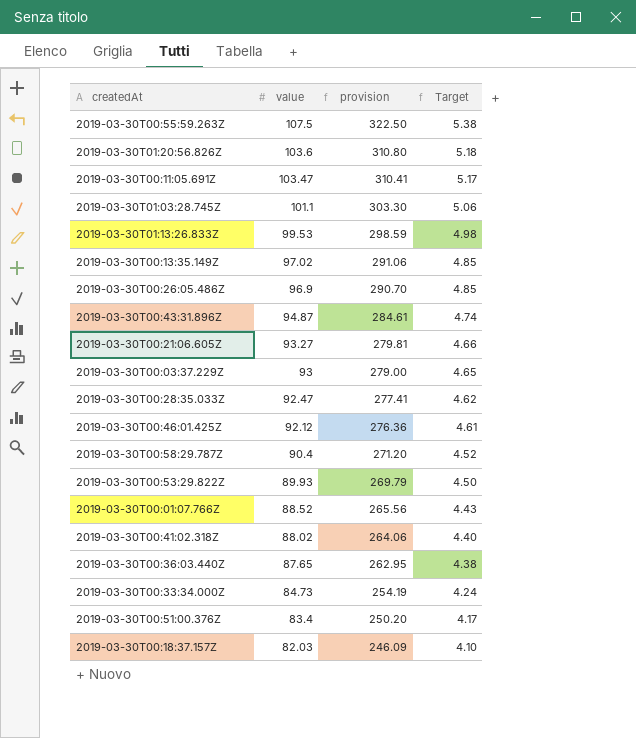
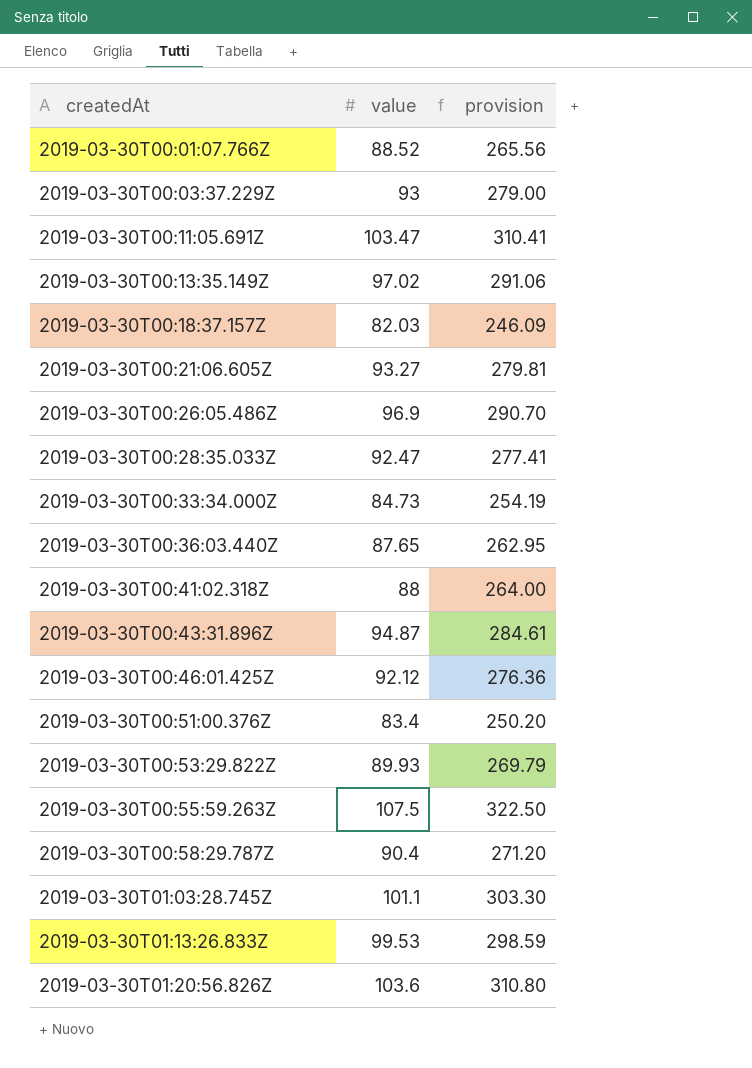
row order: value descending -> createdAt ascending
column Target | formula: [value] * 0.05 -> none
2019-03-30T00:41:02.318Z | value: 88.02 -> 88
2019-03-30T00:41:02.318Z | provision: 264.06 -> 264.00

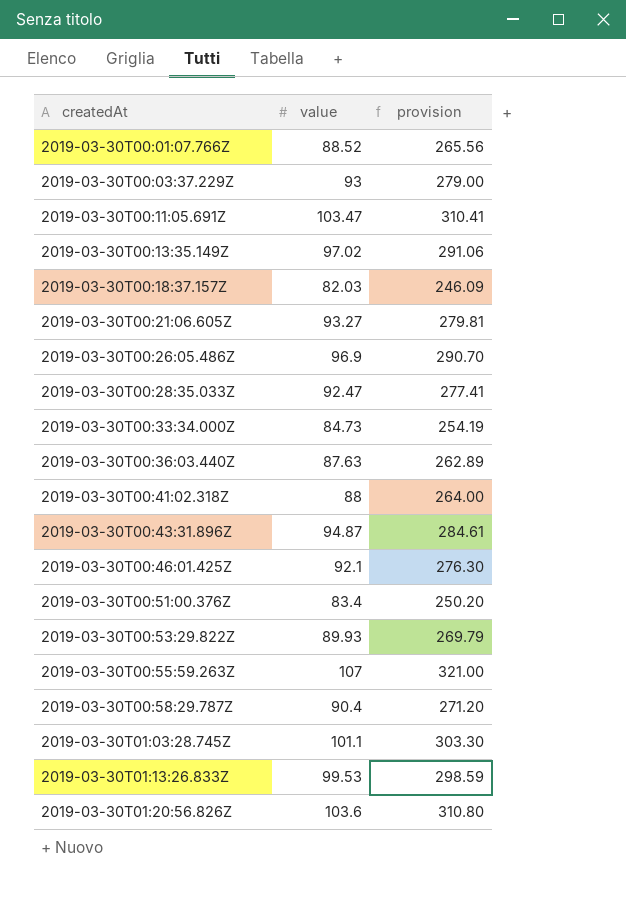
2019-03-30T00:36:03.440Z | value: 87.65 -> 87.63
2019-03-30T00:36:03.440Z | provision: 262.95 -> 262.89
2019-03-30T00:46:01.425Z | value: 92.12 -> 92.1
2019-03-30T00:46:01.425Z | provision: 276.36 -> 276.30
2019-03-30T00:55:59.263Z | value: 107.5 -> 107
2019-03-30T00:55:59.263Z | provision: 322.50 -> 321.00

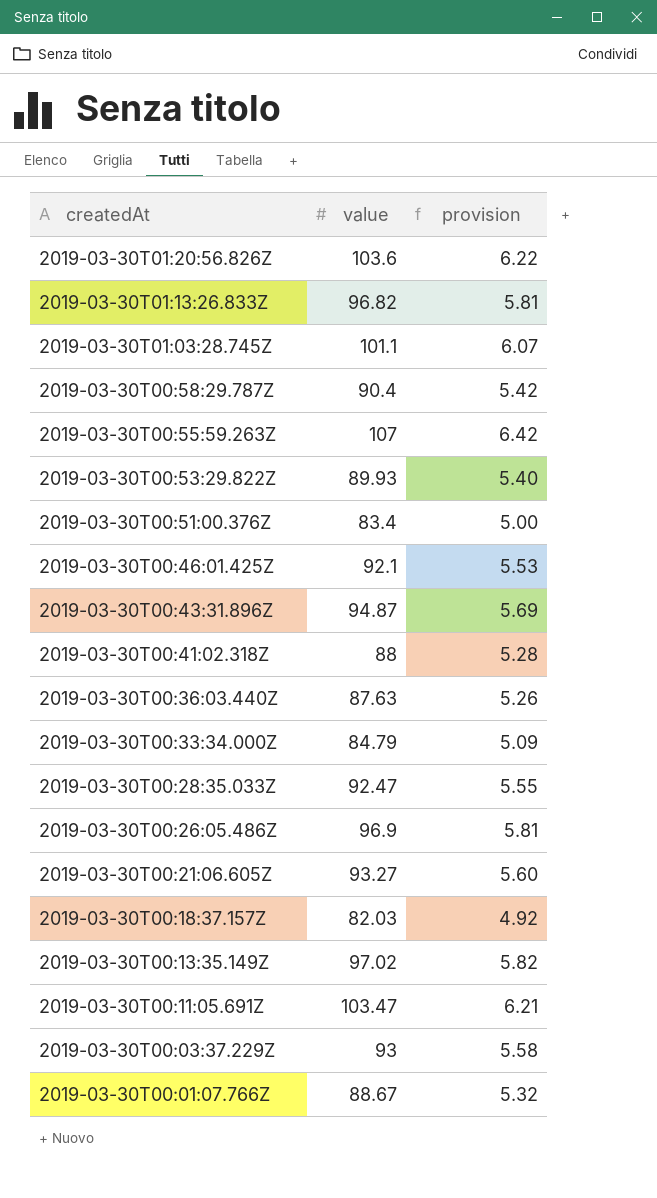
row order: createdAt ascending -> createdAt descending
column provision | formula: [value] * 3 -> [value] * 0.06
2019-03-30T01:13:26.833Z | value: 99.53 -> 96.82
2019-03-30T00:33:34.000Z | value: 84.73 -> 84.79
2019-03-30T00:01:07.766Z | value: 88.52 -> 88.67

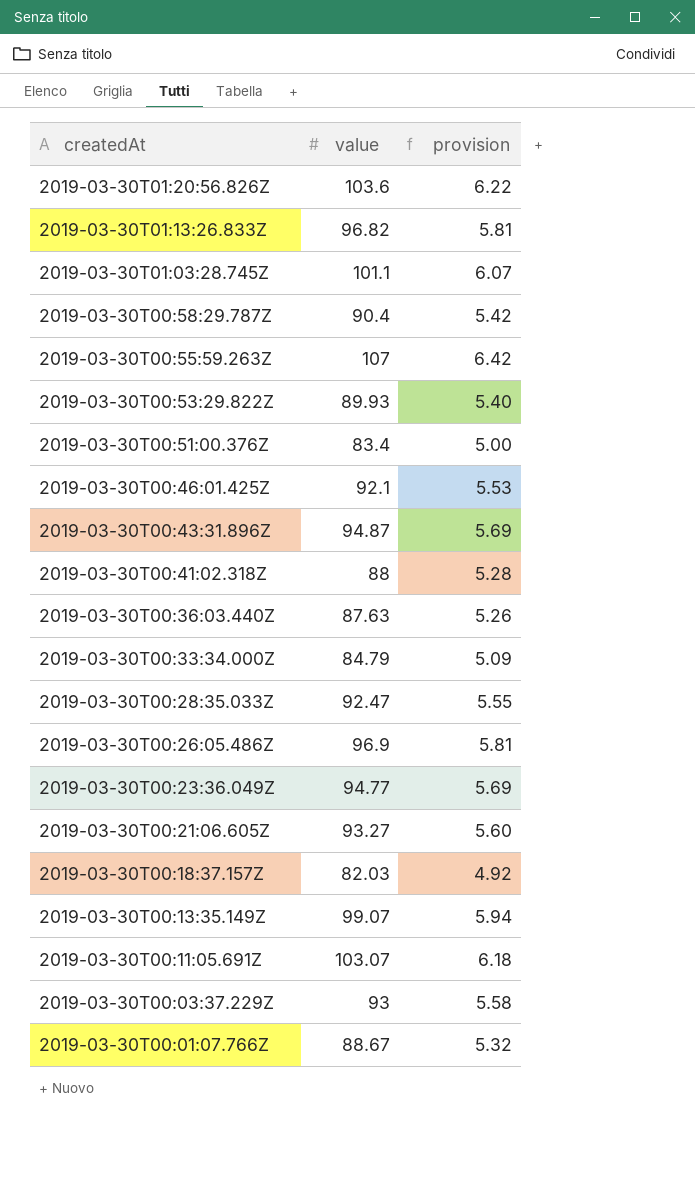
row 2019-03-30T00:23:36.049Z: none -> 94.77 | 5.69
2019-03-30T00:13:35.149Z | value: 97.02 -> 99.07
2019-03-30T00:13:35.149Z | provision: 5.82 -> 5.94
2019-03-30T00:11:05.691Z | value: 103.47 -> 103.07
2019-03-30T00:11:05.691Z | provision: 6.21 -> 6.18

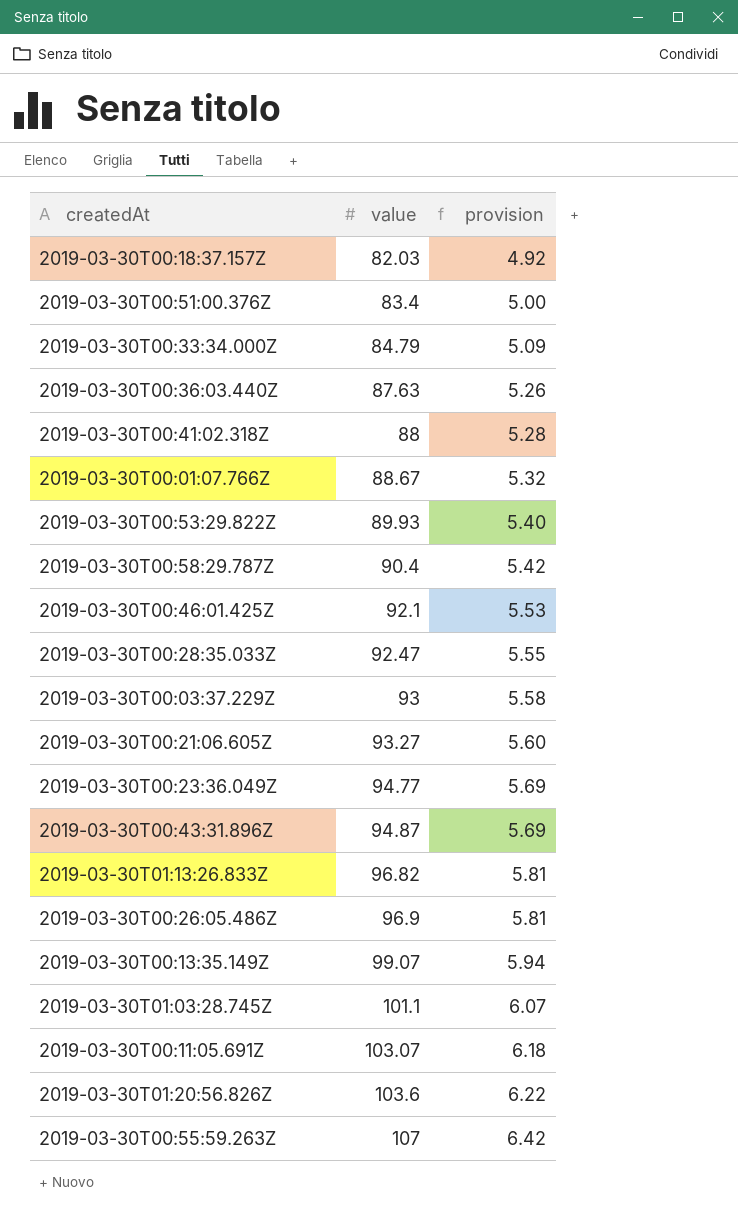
row order: createdAt descending -> value ascending

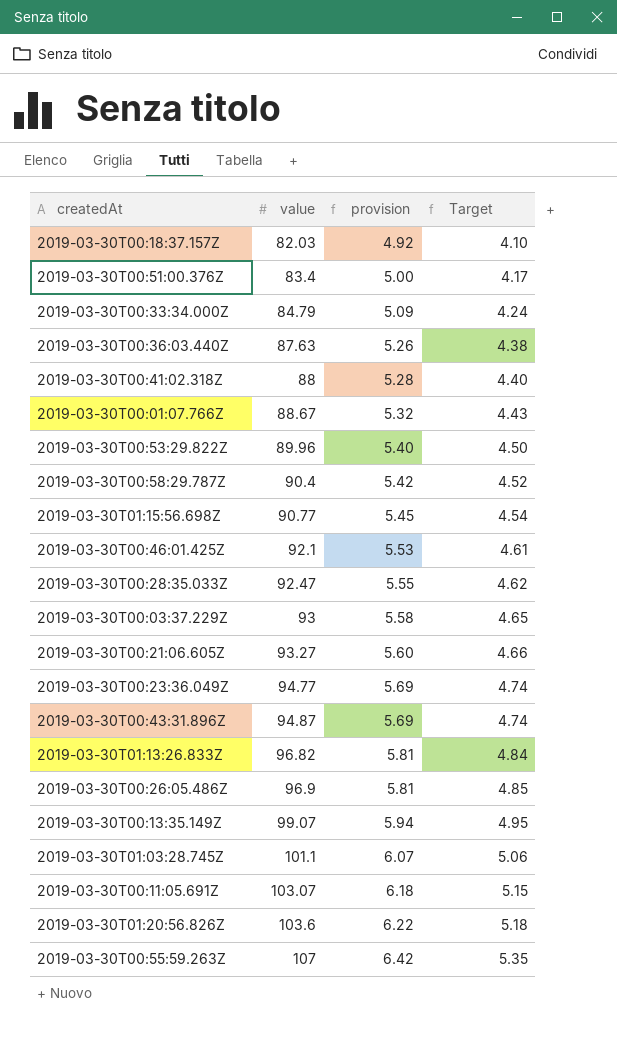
column Target | formula: none -> [value] * 0.05
2019-03-30T00:53:29.822Z | value: 89.93 -> 89.96
row 2019-03-30T01:15:56.698Z: none -> 90.77 | 5.45 | 4.54

